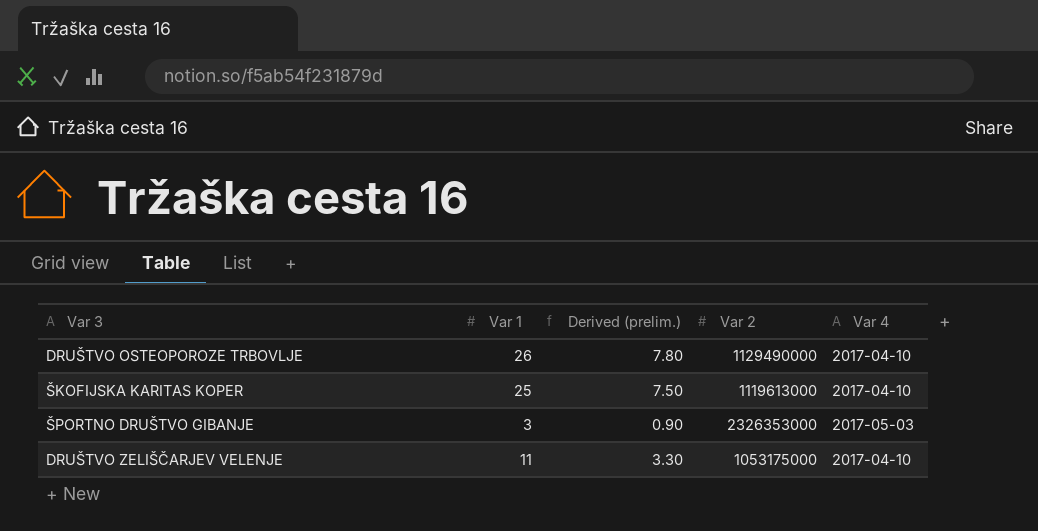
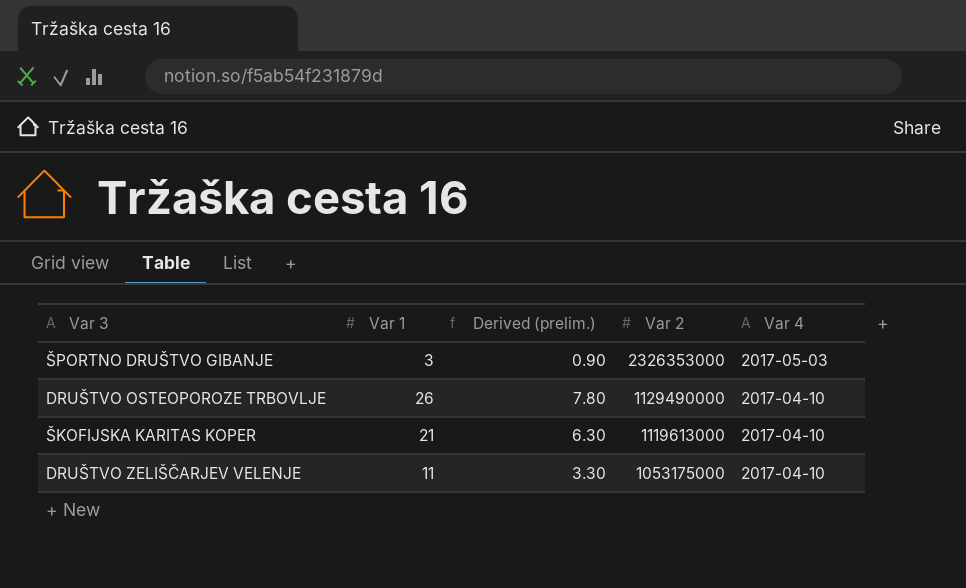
row order: none -> Var 2 descending
ŠKOFIJSKA KARITAS KOPER | Var 1: 25 -> 21
ŠKOFIJSKA KARITAS KOPER | Derived (prelim.): 7.50 -> 6.30

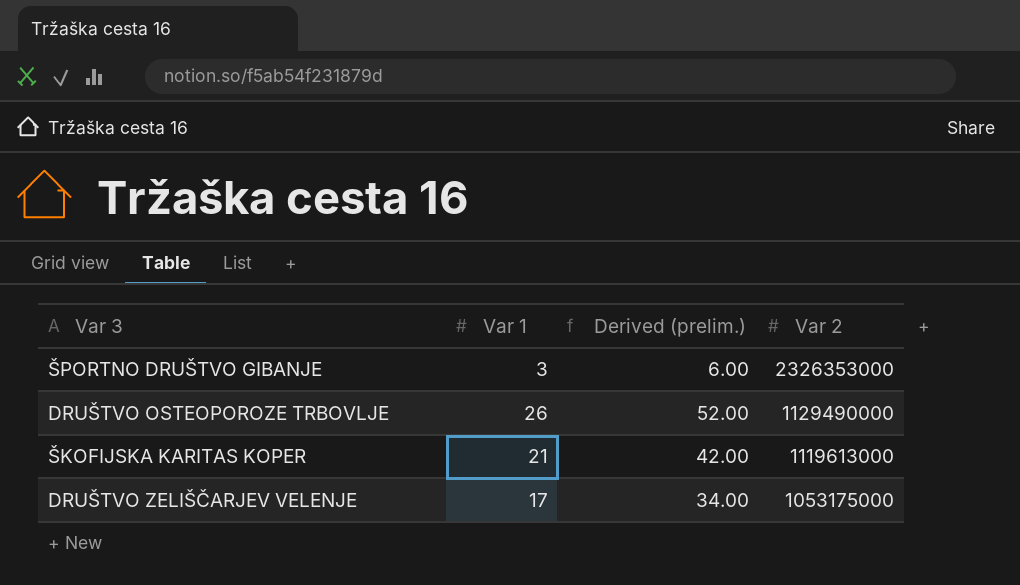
column Var 4 | position: 5 -> none
column Derived (prelim.) | formula: [Var 1] * 0.3 -> [Var 1] * 2
DRUŠTVO ZELIŠČARJEV VELENJE | Var 1: 11 -> 17

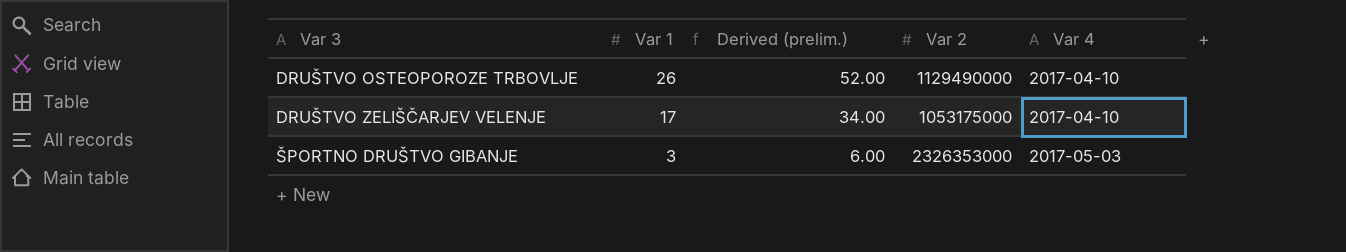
row order: Var 2 descending -> Var 3 ascending
column Var 4 | position: none -> 5
row ŠKOFIJSKA KARITAS KOPER: 21 | 42.00 | 1119613000 -> none

